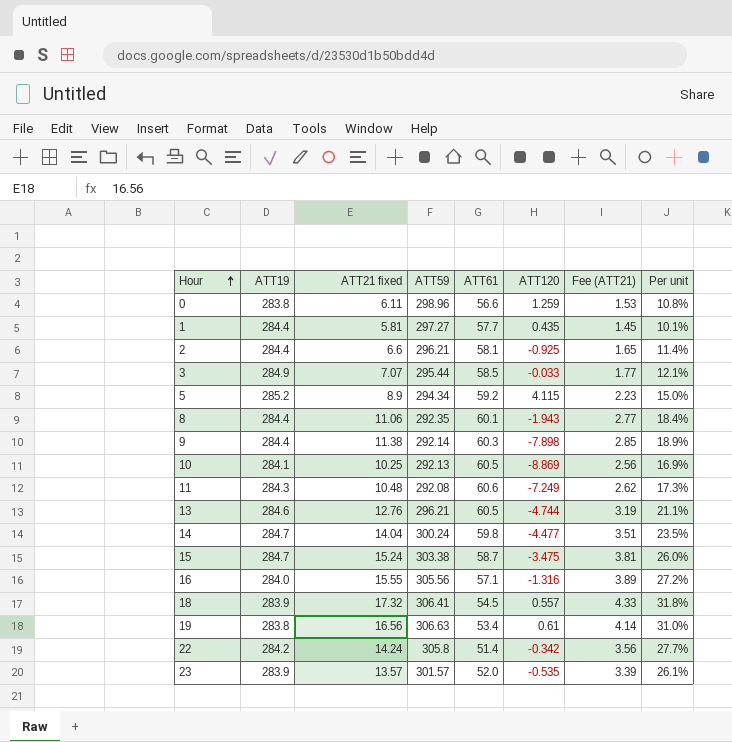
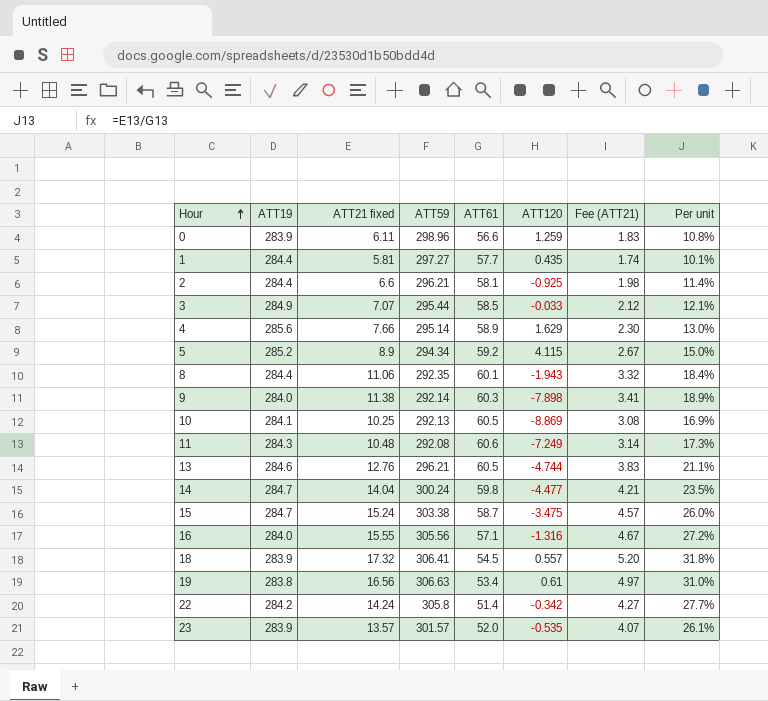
column Fee (ATT21) | formula: [ATT21 fixed] * 0.25 -> [ATT21 fixed] * 0.3
0 | ATT19: 283.8 -> 283.9
row 4: none -> 285.6 | 7.66 | 295.14 | 58.9 | 1.629 | 2.30 | 13.0%
9 | ATT19: 284.4 -> 284.0

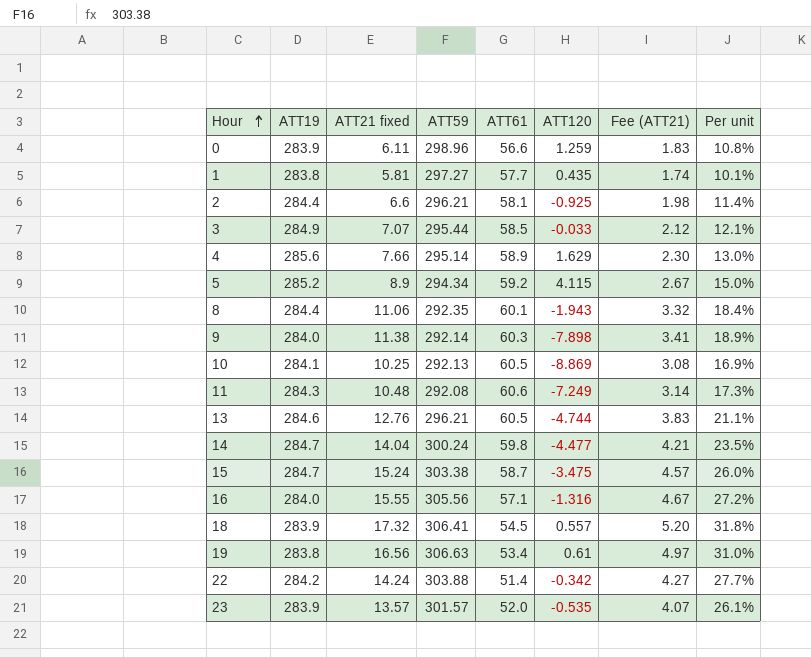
1 | ATT19: 284.4 -> 283.8
22 | ATT59: 305.8 -> 303.88

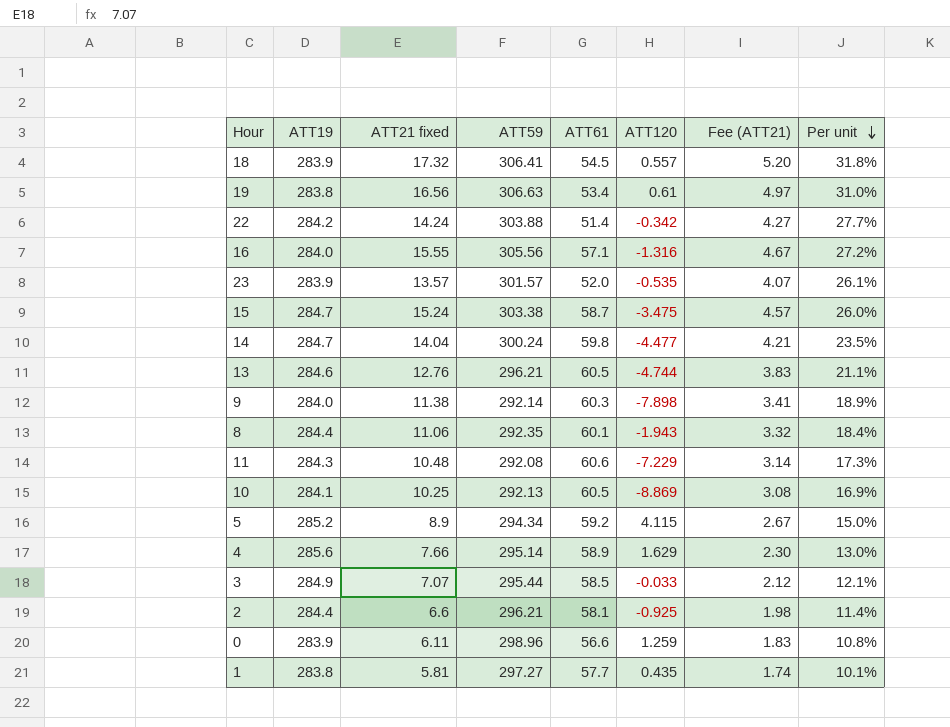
row order: Hour ascending -> Per unit descending
11 | ATT120: -7.249 -> -7.229

